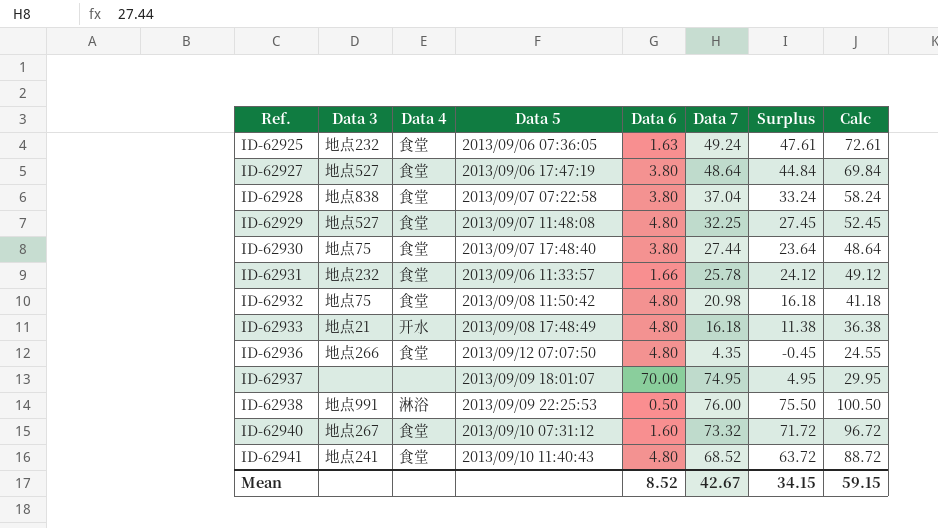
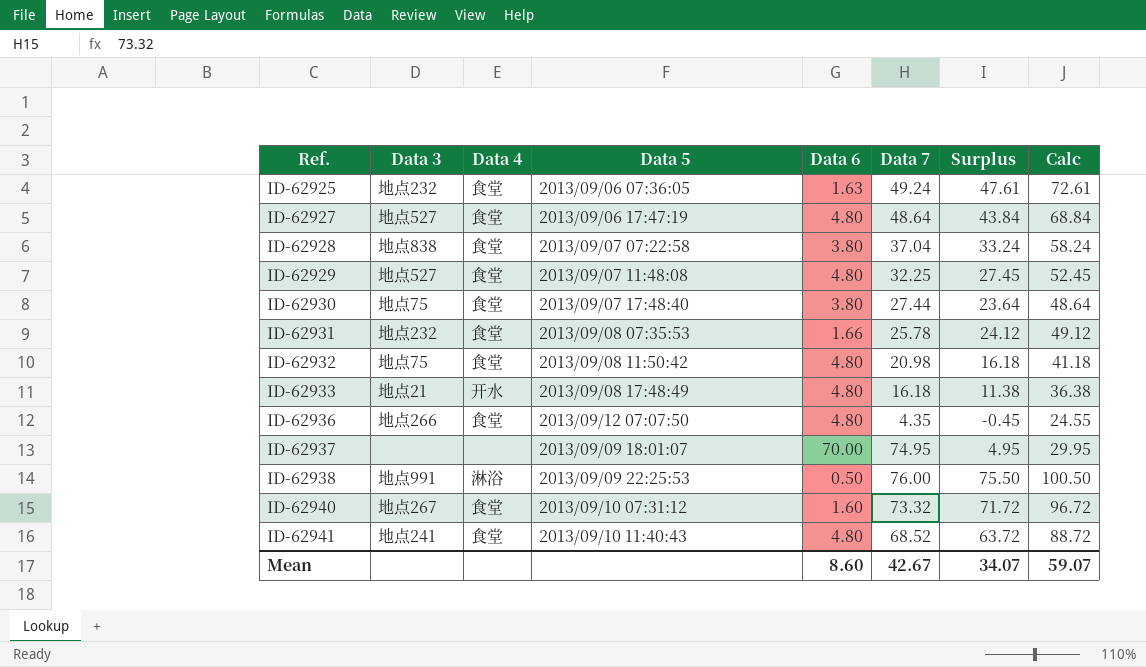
ID-62927 | Data 6: 3.80 -> 4.80
ID-62927 | Surplus: 44.84 -> 43.84
ID-62927 | Calc: 69.84 -> 68.84
ID-62931 | Data 5: 2013/09/06 11:33:57 -> 2013/09/08 07:35:53
Mean | Data 6: 8.52 -> 8.60
Mean | Surplus: 34.15 -> 34.07
Mean | Calc: 59.15 -> 59.07

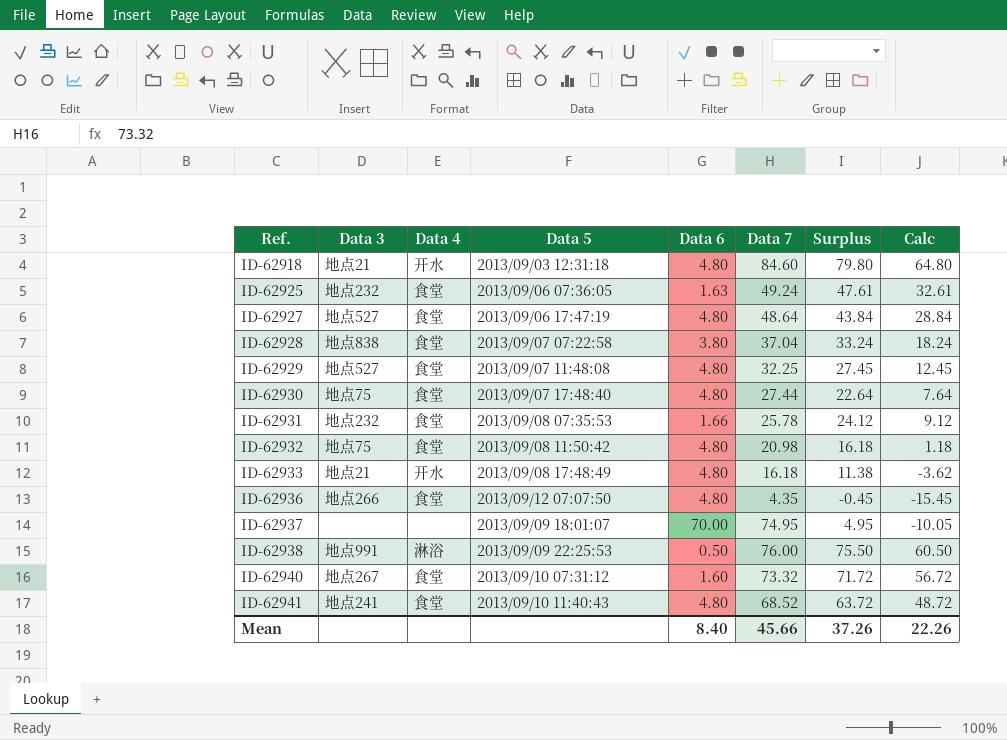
column Calc | formula: [Surplus] + 25 -> [Surplus] - 15
row ID-62918: none -> 地点21 | 开水 | 2013/09/03 12:31:18 | 4.80 | 84.60 | 79.80 | 64.80
ID-62930 | Data 6: 3.80 -> 4.80
ID-62930 | Surplus: 23.64 -> 22.64
Mean | Data 6: 8.60 -> 8.40
Mean | Data 7: 42.67 -> 45.66
Mean | Surplus: 34.07 -> 37.26
Mean | Calc: 59.07 -> 22.26

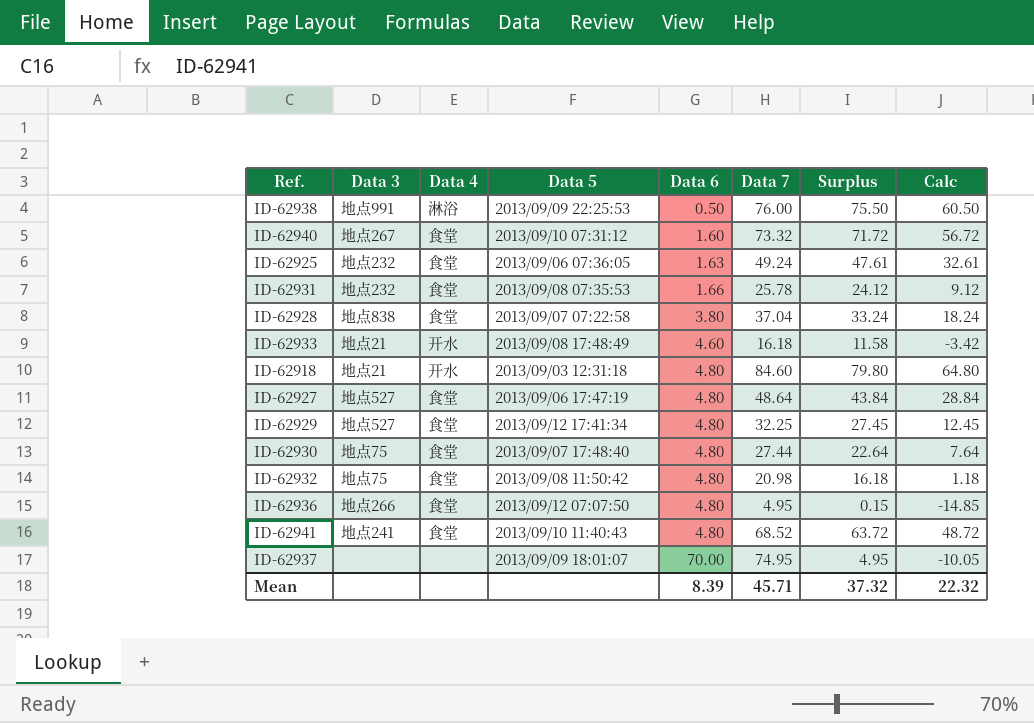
row order: Ref. ascending -> Data 6 ascending
ID-62933 | Data 6: 4.80 -> 4.60
ID-62933 | Surplus: 11.38 -> 11.58
ID-62933 | Calc: -3.62 -> -3.42
ID-62929 | Data 5: 2013/09/07 11:48:08 -> 2013/09/12 17:41:34
ID-62936 | Data 7: 4.35 -> 4.95
ID-62936 | Surplus: -0.45 -> 0.15
ID-62936 | Calc: -15.45 -> -14.85
Mean | Data 6: 8.40 -> 8.39
Mean | Data 7: 45.66 -> 45.71
Mean | Surplus: 37.26 -> 37.32
Mean | Calc: 22.26 -> 22.32

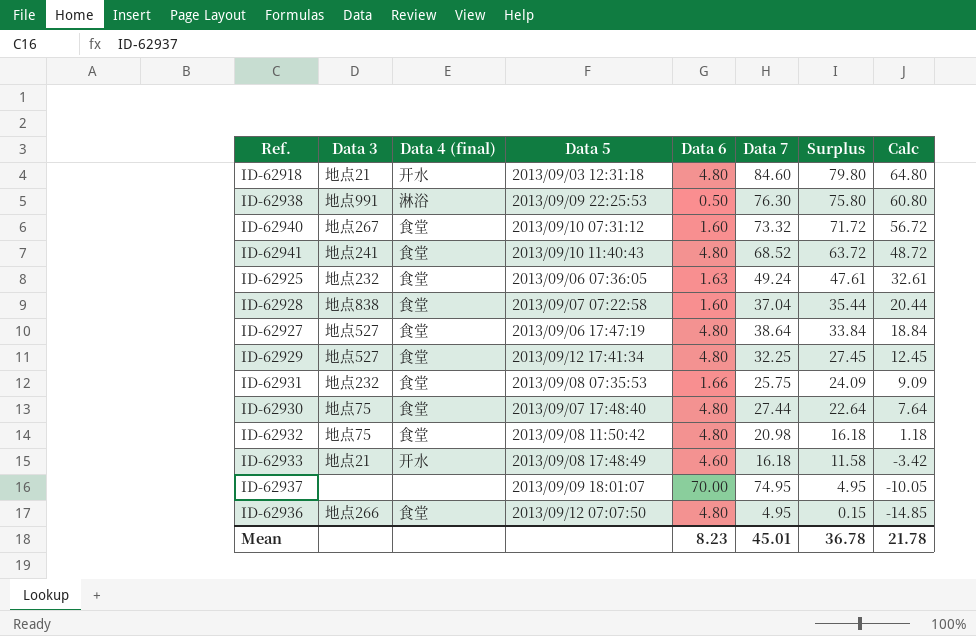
row order: Data 6 ascending -> Surplus descending
column name: Data 4 -> Data 4 (final)
ID-62938 | Data 7: 76.00 -> 76.30
ID-62938 | Surplus: 75.50 -> 75.80
ID-62938 | Calc: 60.50 -> 60.80
ID-62928 | Data 6: 3.80 -> 1.60
ID-62928 | Surplus: 33.24 -> 35.44
ID-62928 | Calc: 18.24 -> 20.44
ID-62927 | Data 7: 48.64 -> 38.64
ID-62927 | Surplus: 43.84 -> 33.84
ID-62927 | Calc: 28.84 -> 18.84
ID-62931 | Data 7: 25.78 -> 25.75
ID-62931 | Surplus: 24.12 -> 24.09
ID-62931 | Calc: 9.12 -> 9.09
Mean | Data 6: 8.39 -> 8.23
Mean | Data 7: 45.71 -> 45.01
Mean | Surplus: 37.32 -> 36.78
Mean | Calc: 22.32 -> 21.78

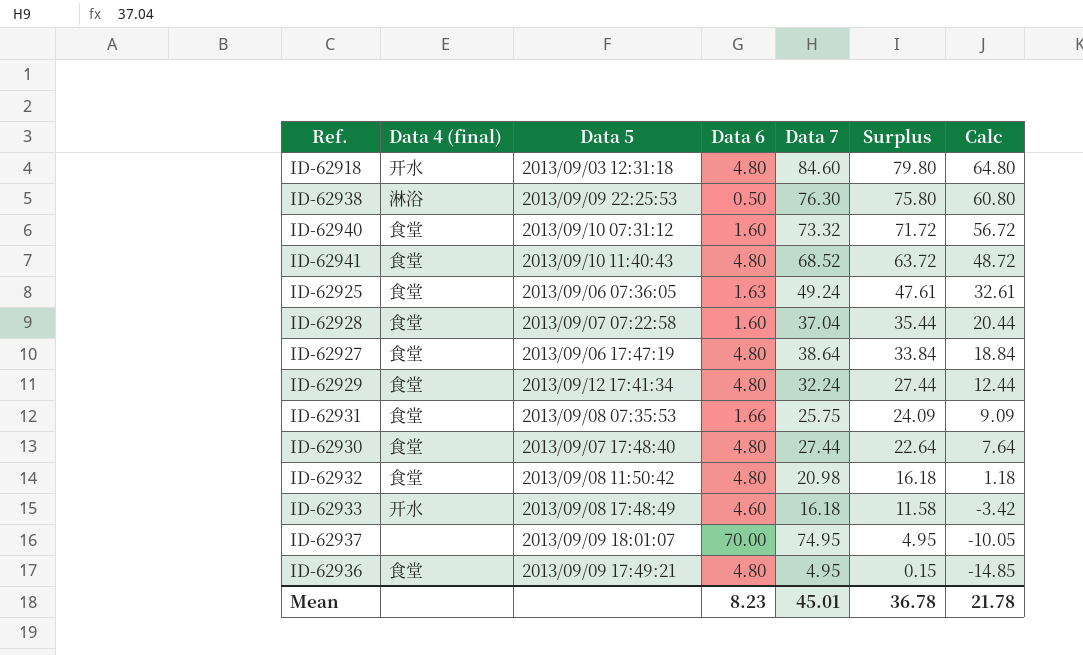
column Data 3 | position: 2 -> none
ID-62929 | Data 7: 32.25 -> 32.24
ID-62929 | Surplus: 27.45 -> 27.44
ID-62929 | Calc: 12.45 -> 12.44
ID-62936 | Data 5: 2013/09/12 07:07:50 -> 2013/09/09 17:49:21

